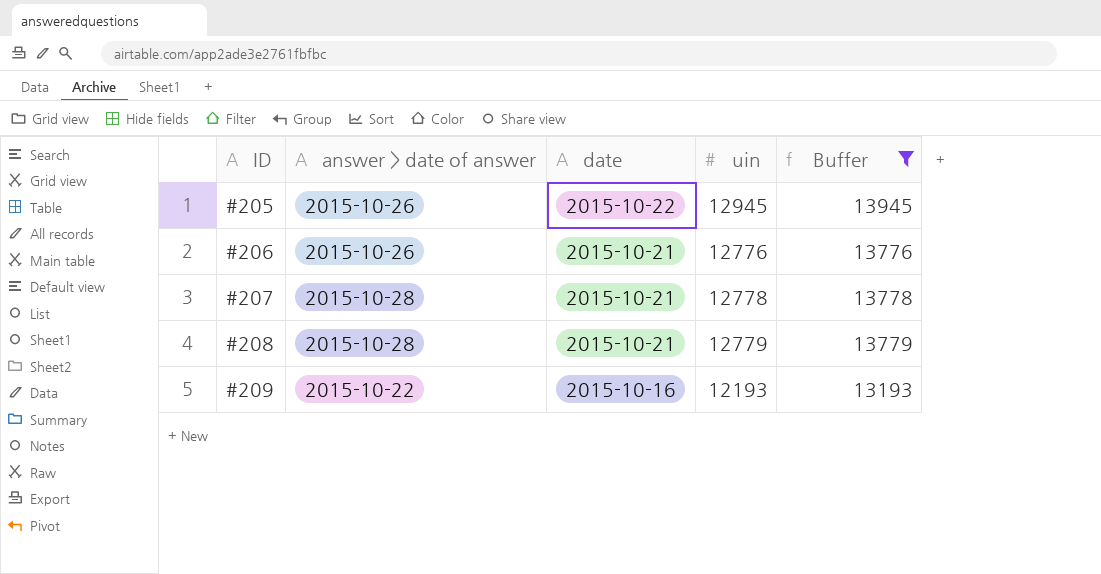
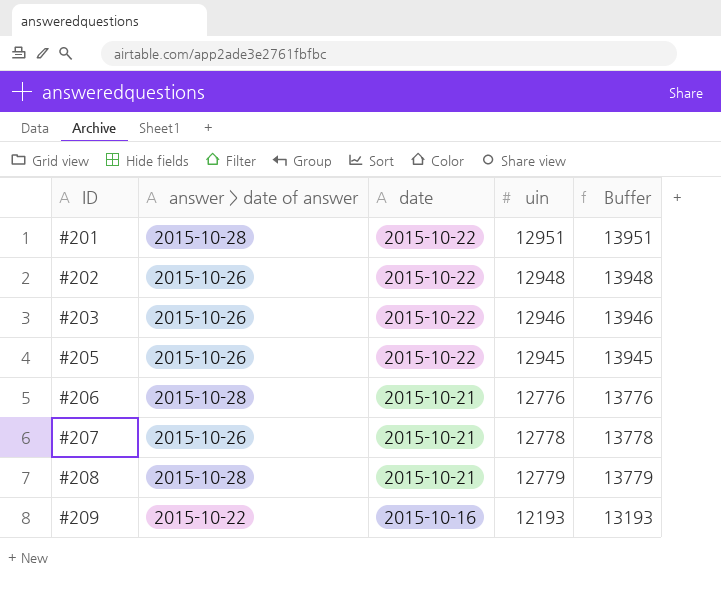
filter: Buffer <= 13945 -> none
#206 | answer > date of answer: 2015-10-26 -> 2015-10-28
#207 | answer > date of answer: 2015-10-28 -> 2015-10-26

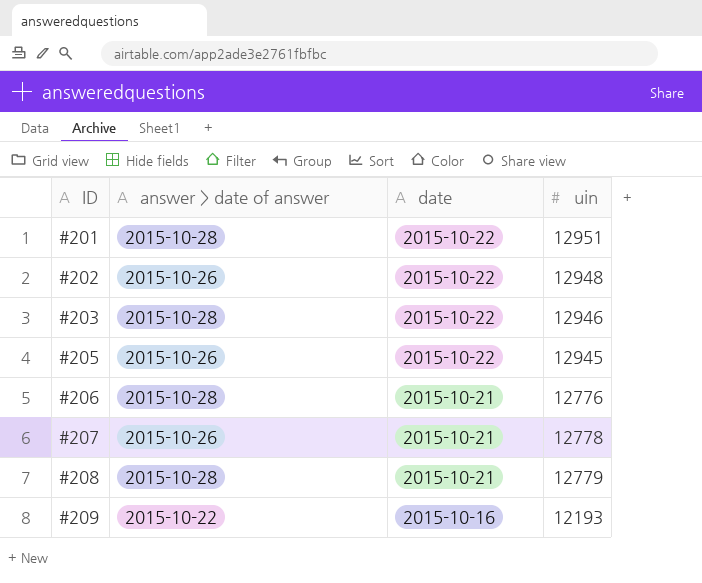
column Buffer | formula: [uin] + 1000 -> none
#203 | answer > date of answer: 2015-10-26 -> 2015-10-28

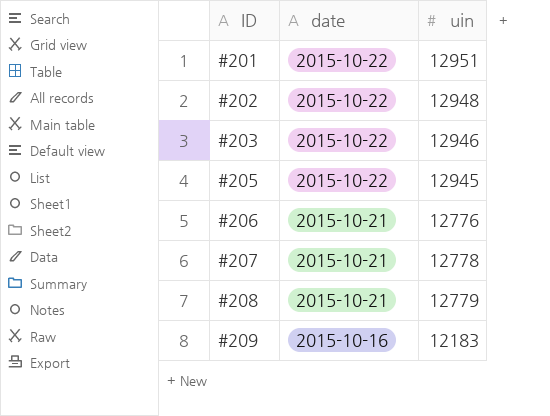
column answer > date of answer | position: 2 -> none
#209 | uin: 12193 -> 12183

